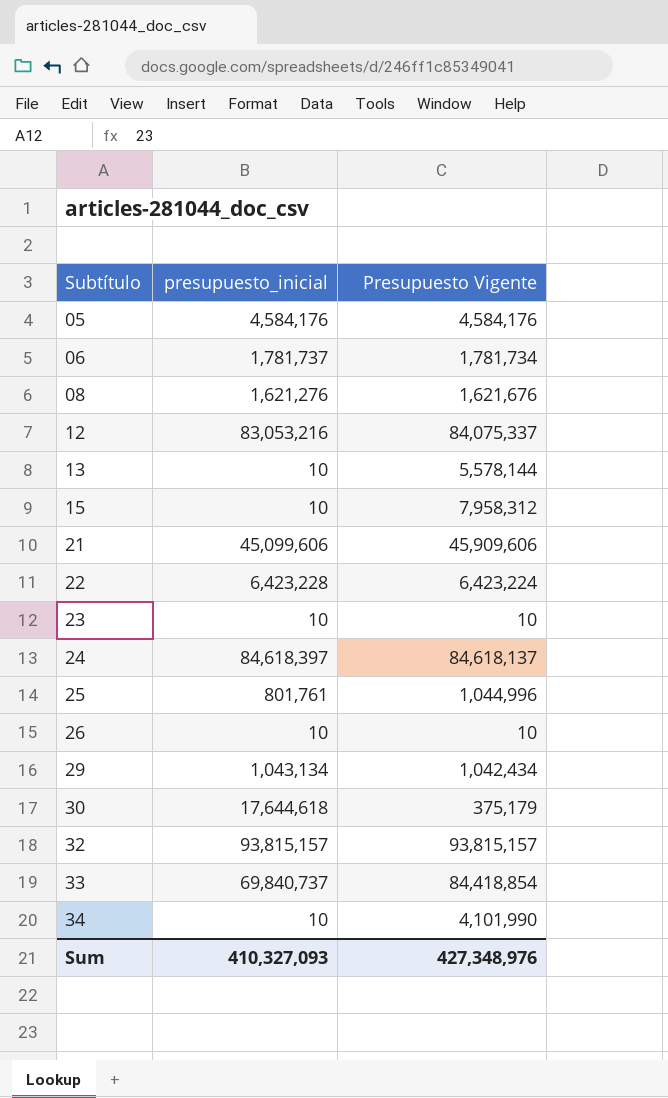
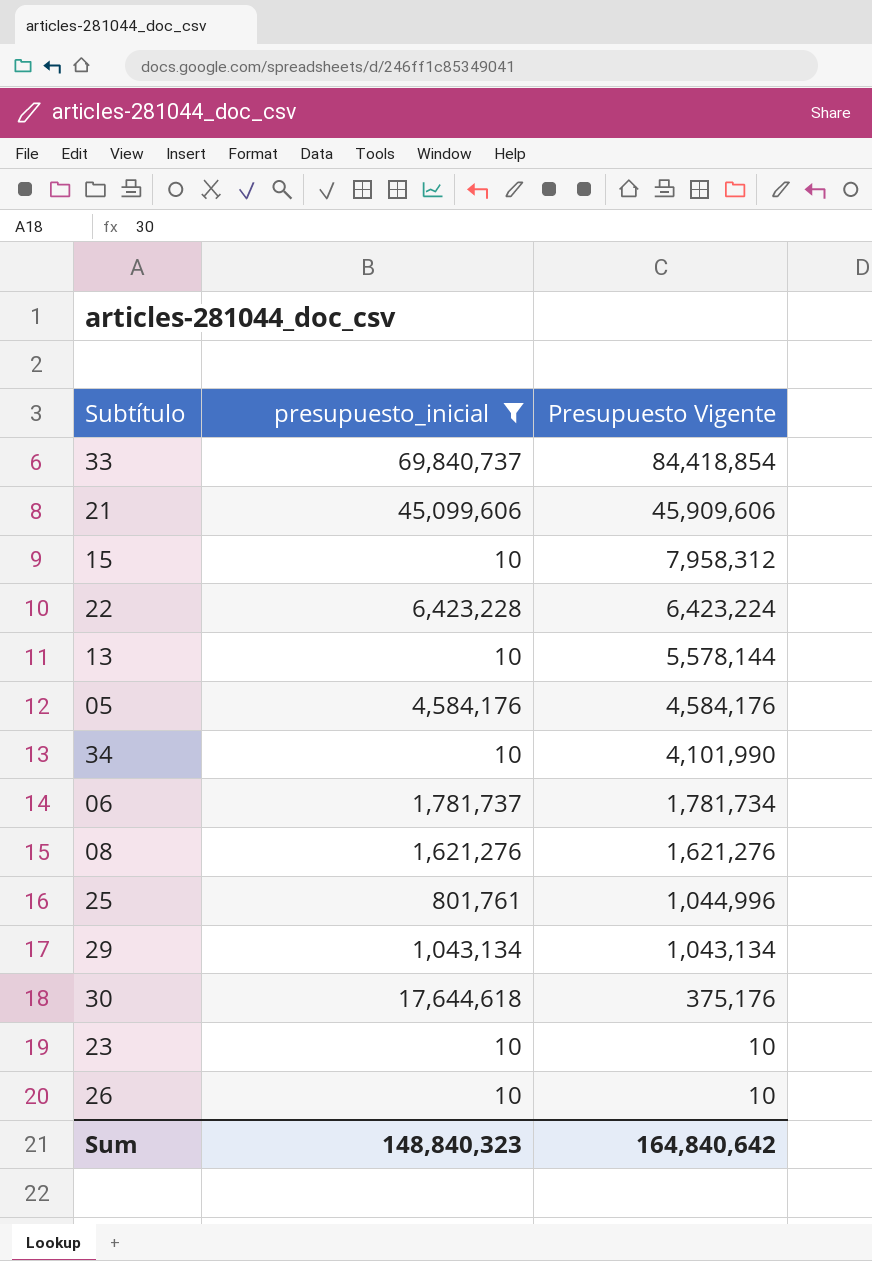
filter: none -> presupuesto_inicial <= 69,840,737
row order: Subtítulo ascending -> Presupuesto Vigente descending
08 | Presupuesto Vigente: 1,621,676 -> 1,621,276
29 | Presupuesto Vigente: 1,042,434 -> 1,043,134
30 | Presupuesto Vigente: 375,179 -> 375,176
Sum | presupuesto_inicial: 410,327,093 -> 148,840,323
Sum | Presupuesto Vigente: 427,348,976 -> 164,840,642

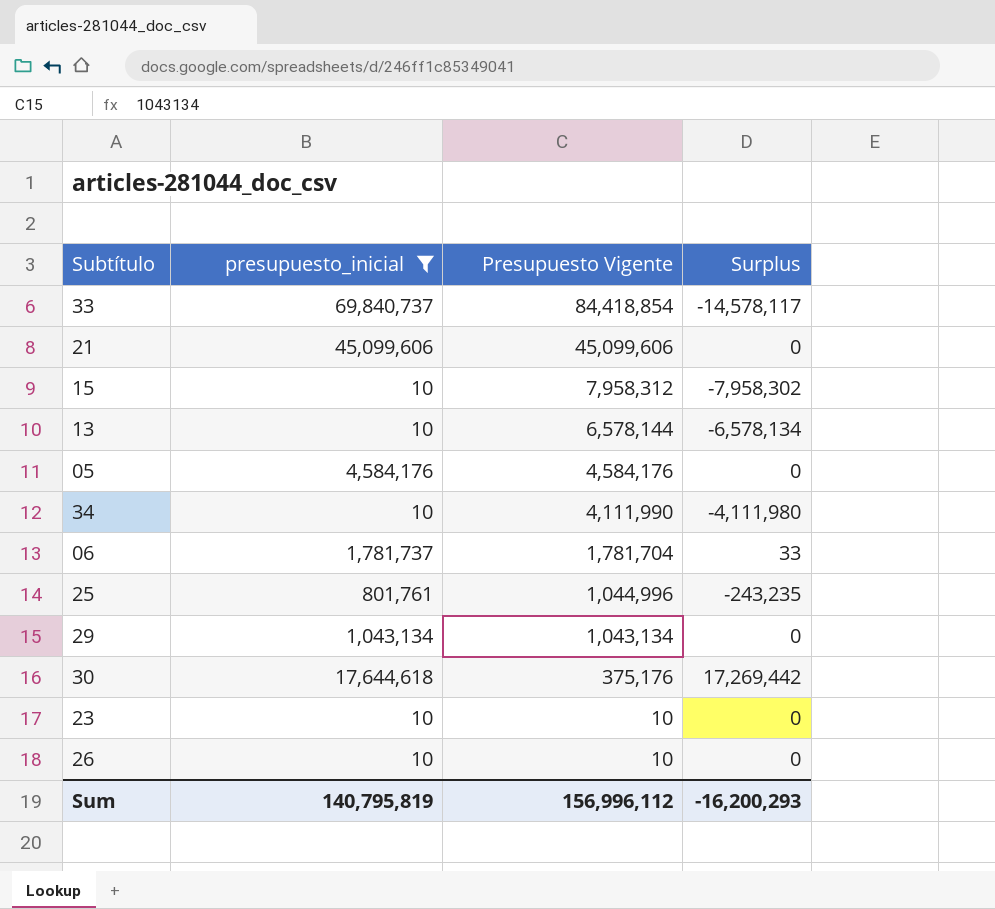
column Surplus | formula: none -> [presupuesto_inicial] - [Presupuesto Vigente]
row 22: 6,423,228 | 6,423,224 -> none
row 08: 1,621,276 | 1,621,276 -> none
21 | Presupuesto Vigente: 45,909,606 -> 45,099,606
13 | Presupuesto Vigente: 5,578,144 -> 6,578,144
34 | Presupuesto Vigente: 4,101,990 -> 4,111,990
06 | Presupuesto Vigente: 1,781,734 -> 1,781,704
Sum | presupuesto_inicial: 148,840,323 -> 140,795,819
Sum | Presupuesto Vigente: 164,840,642 -> 156,996,112

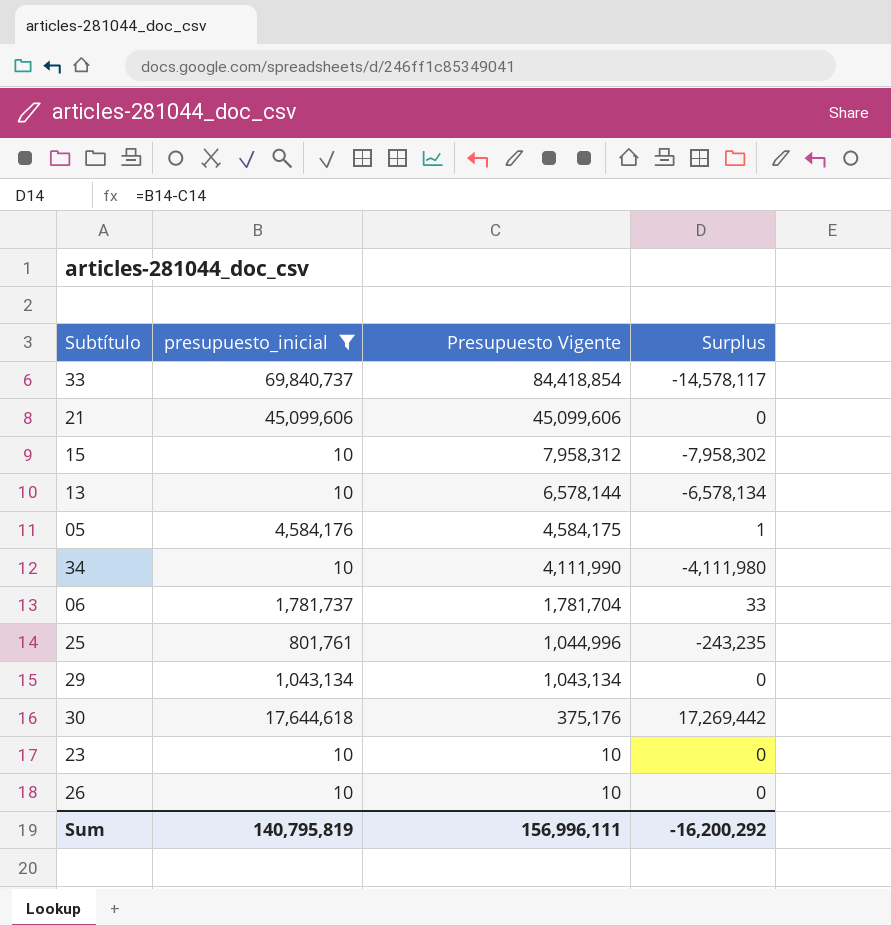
05 | Presupuesto Vigente: 4,584,176 -> 4,584,175
05 | Surplus: 0 -> 1
Sum | Presupuesto Vigente: 156,996,112 -> 156,996,111
Sum | Surplus: -16,200,293 -> -16,200,292

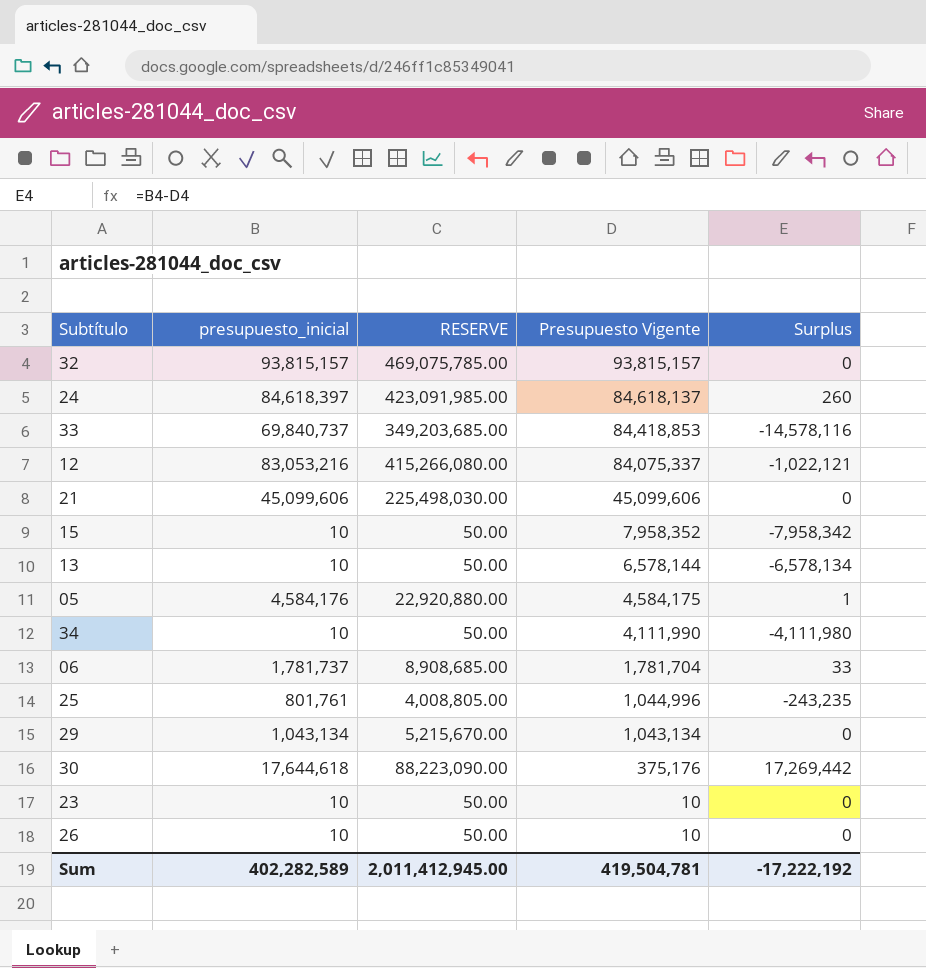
filter: presupuesto_inicial <= 69,840,737 -> none
column RESERVE | formula: none -> [presupuesto_inicial] * 5
33 | Presupuesto Vigente: 84,418,854 -> 84,418,853
33 | Surplus: -14,578,117 -> -14,578,116
15 | Presupuesto Vigente: 7,958,312 -> 7,958,352
15 | Surplus: -7,958,302 -> -7,958,342
Sum | presupuesto_inicial: 140,795,819 -> 402,282,589
Sum | Presupuesto Vigente: 156,996,111 -> 419,504,781
Sum | Surplus: -16,200,292 -> -17,222,192

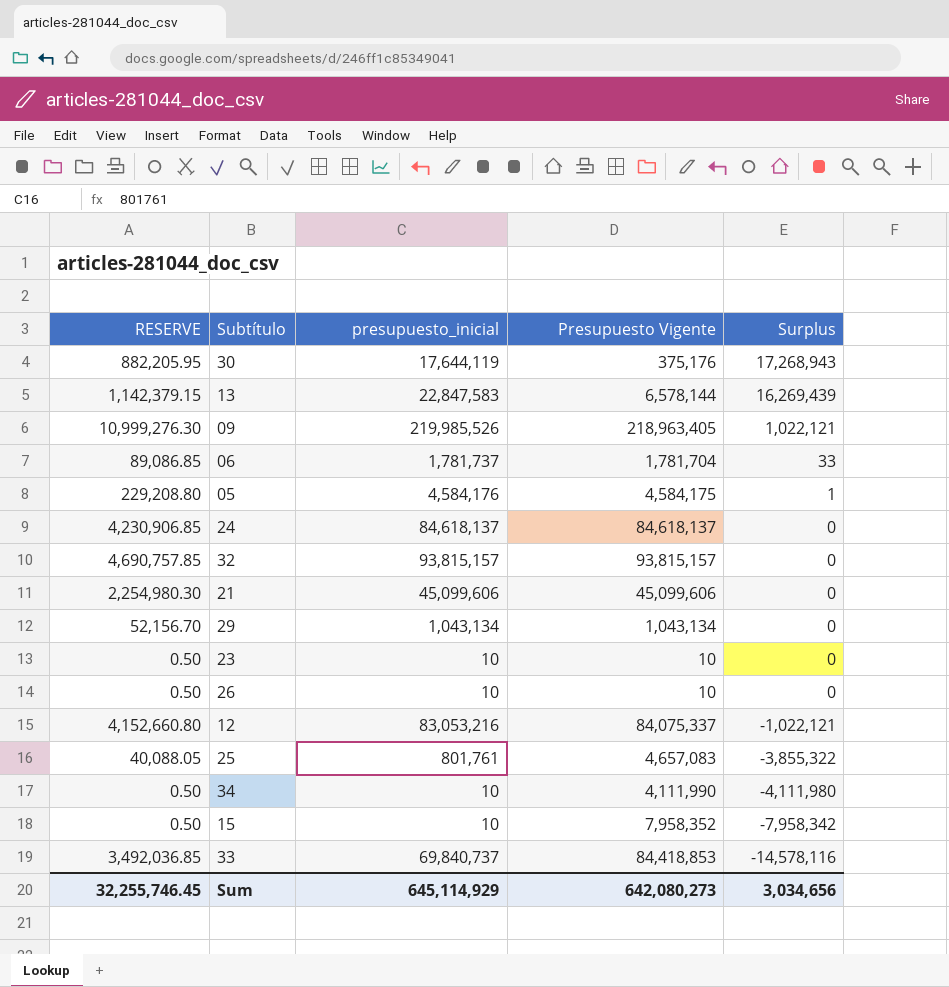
row order: Presupuesto Vigente descending -> Surplus descending
column RESERVE | formula: [presupuesto_inicial] * 5 -> [presupuesto_inicial] * 0.05
column RESERVE | position: 3 -> 1
30 | presupuesto_inicial: 17,644,618 -> 17,644,119
30 | Surplus: 17,269,442 -> 17,268,943
13 | presupuesto_inicial: 10 -> 22,847,583
13 | Surplus: -6,578,134 -> 16,269,439
row 09: none -> 10,999,276.30 | 219,985,526 | 218,963,405 | 1,022,121
24 | presupuesto_inicial: 84,618,397 -> 84,618,137
24 | Surplus: 260 -> 0
25 | Presupuesto Vigente: 1,044,996 -> 4,657,083
25 | Surplus: -243,235 -> -3,855,322
Sum | RESERVE: 2,011,412,945.00 -> 32,255,746.45
Sum | presupuesto_inicial: 402,282,589 -> 645,114,929
Sum | Presupuesto Vigente: 419,504,781 -> 642,080,273
Sum | Surplus: -17,222,192 -> 3,034,656

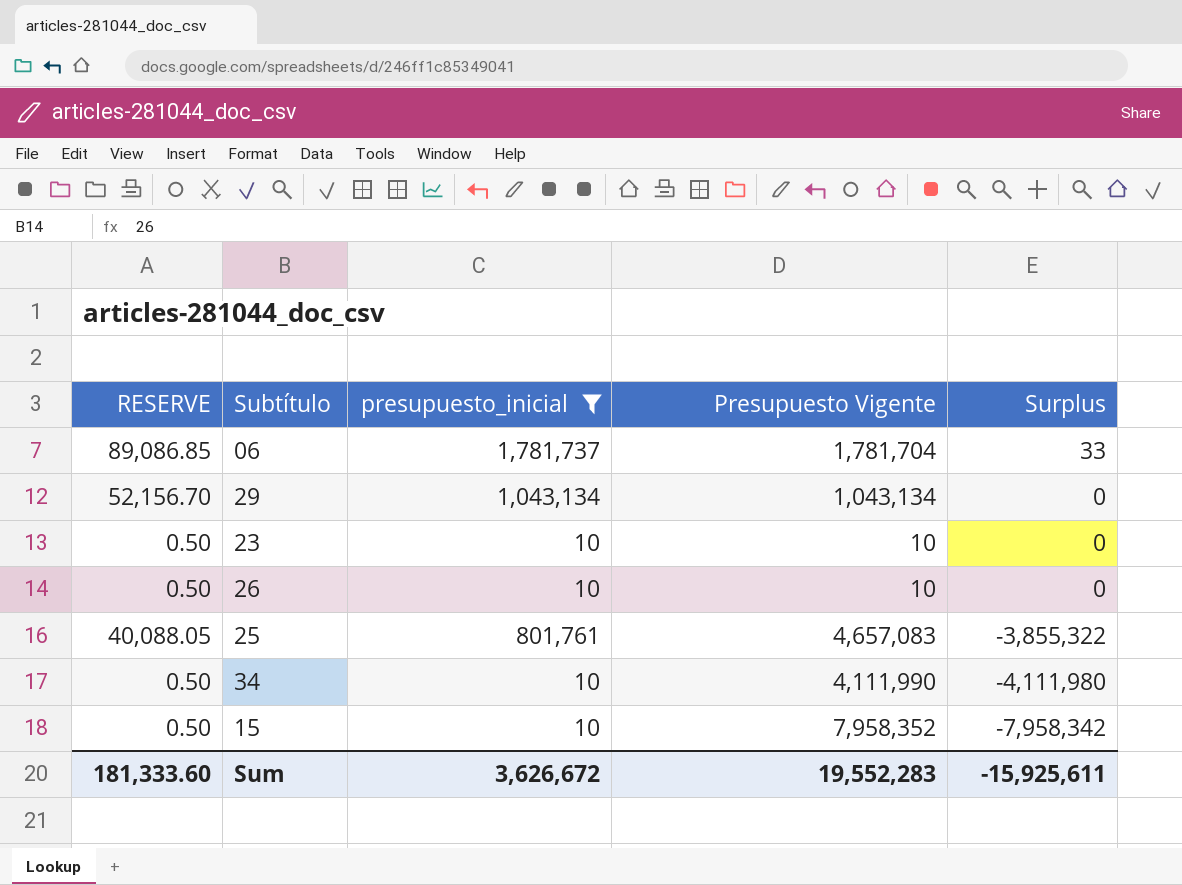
filter: none -> presupuesto_inicial <= 1,781,737
Sum | RESERVE: 32,255,746.45 -> 181,333.60
Sum | presupuesto_inicial: 645,114,929 -> 3,626,672
Sum | Presupuesto Vigente: 642,080,273 -> 19,552,283
Sum | Surplus: 3,034,656 -> -15,925,611

